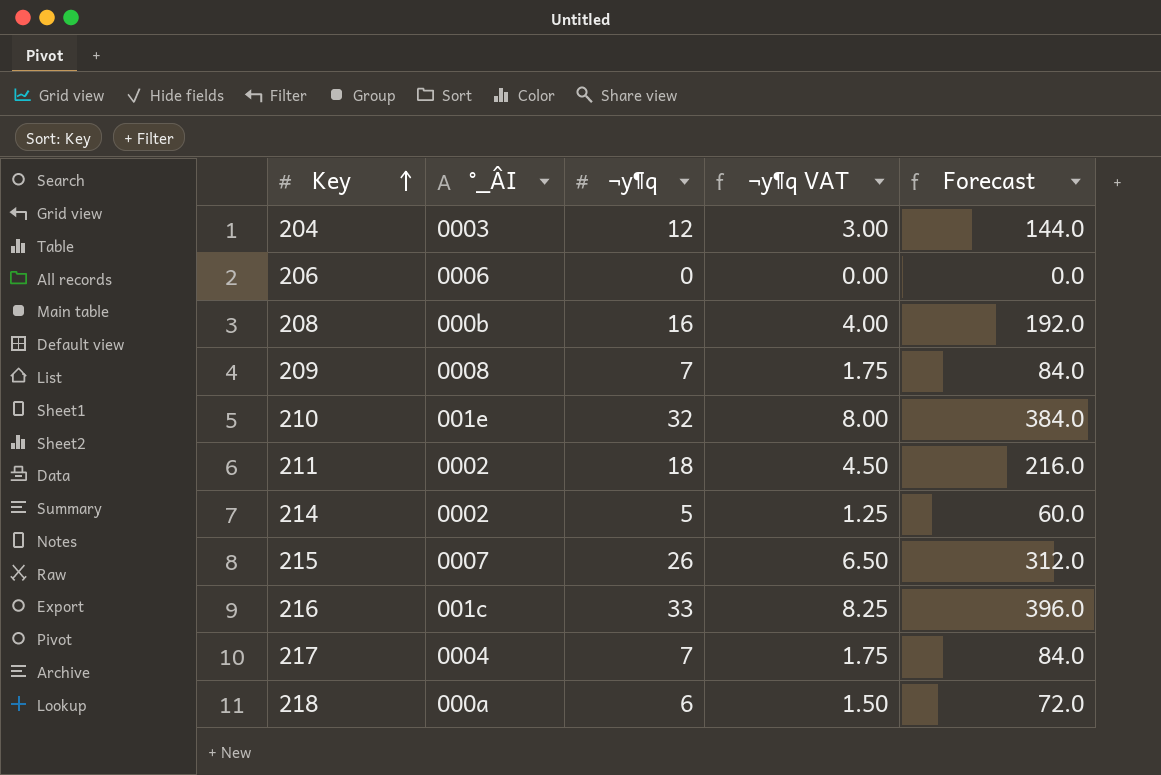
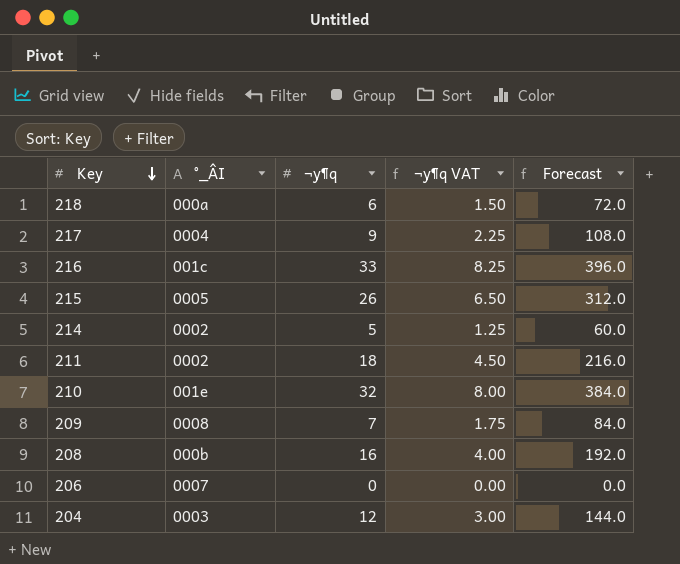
row order: Key ascending -> Key descending
217 | ¬y¶q: 7 -> 9
217 | ¬y¶q VAT: 1.75 -> 2.25
217 | Forecast: 84.0 -> 108.0
215 | °_ÂI: 0007 -> 0005
206 | °_ÂI: 0006 -> 0007

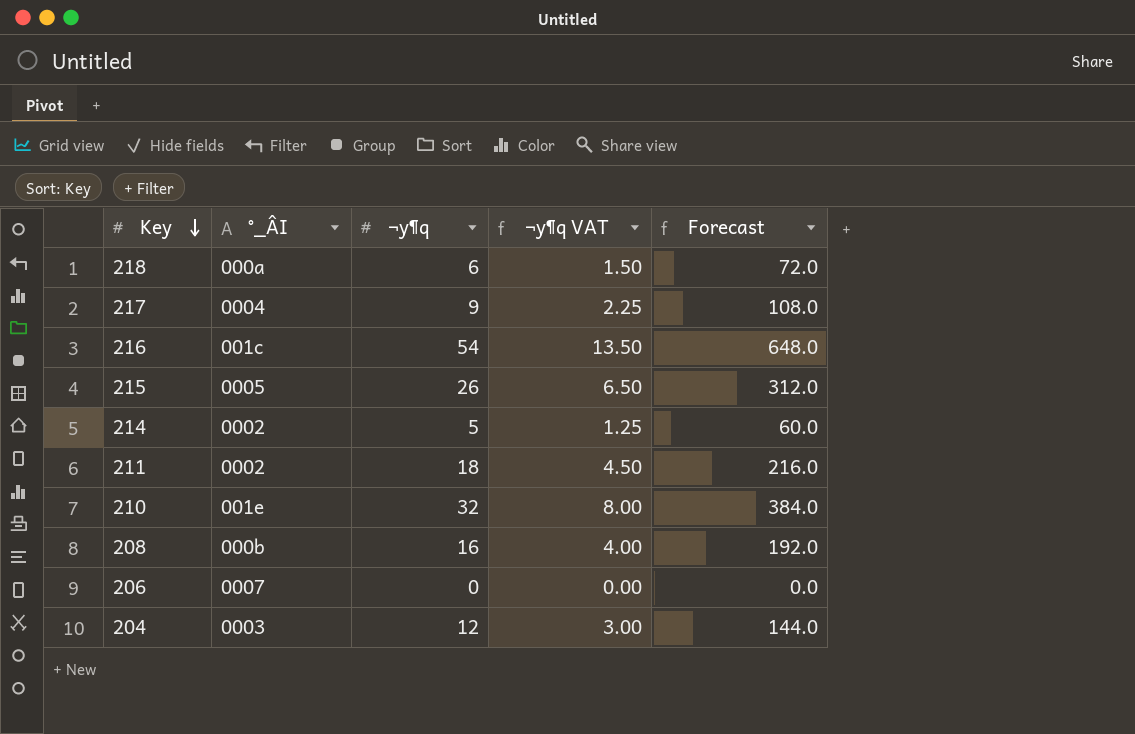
row 209: 0008 | 7 | 1.75 | 84.0 -> none
216 | ¬y¶q: 33 -> 54
216 | ¬y¶q VAT: 8.25 -> 13.50
216 | Forecast: 396.0 -> 648.0

